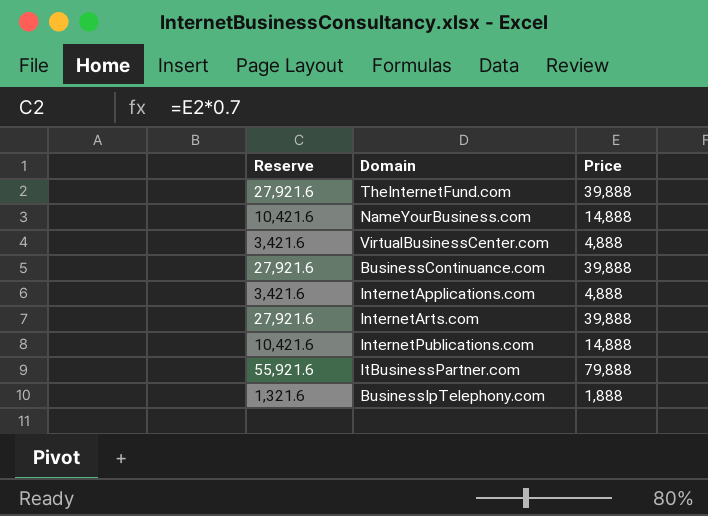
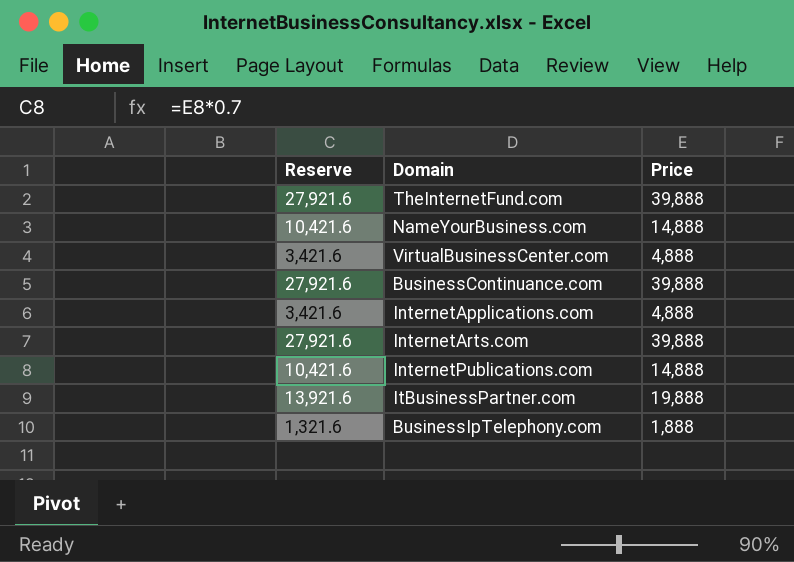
ItBusinessPartner.com | Reserve: 55,921.6 -> 13,921.6
ItBusinessPartner.com | Price: 79,888 -> 19,888

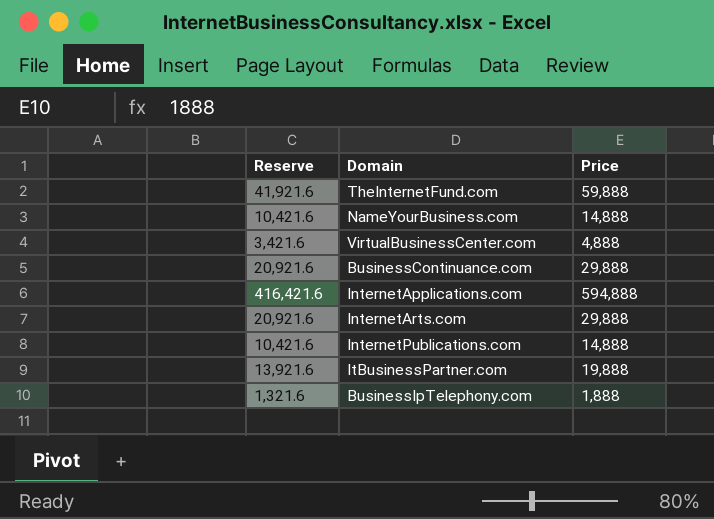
TheInternetFund.com | Reserve: 27,921.6 -> 41,921.6
TheInternetFund.com | Price: 39,888 -> 59,888
BusinessContinuance.com | Reserve: 27,921.6 -> 20,921.6
BusinessContinuance.com | Price: 39,888 -> 29,888
InternetApplications.com | Reserve: 3,421.6 -> 416,421.6
InternetApplications.com | Price: 4,888 -> 594,888
InternetArts.com | Reserve: 27,921.6 -> 20,921.6
InternetArts.com | Price: 39,888 -> 29,888

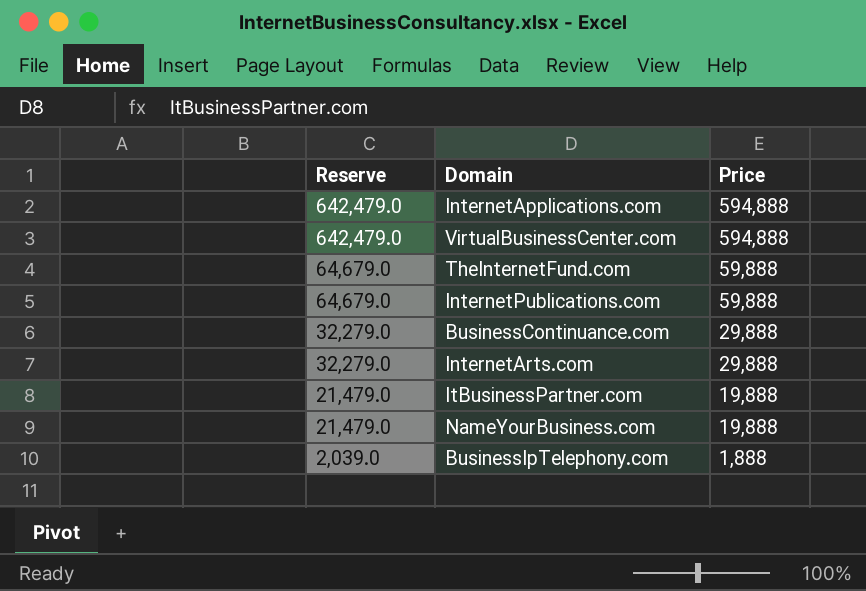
row order: none -> Reserve descending
column Reserve | formula: [Price] * 0.7 -> [Price] * 1.08
VirtualBusinessCenter.com | Price: 4,888 -> 594,888
InternetPublications.com | Price: 14,888 -> 59,888
NameYourBusiness.com | Price: 14,888 -> 19,888

